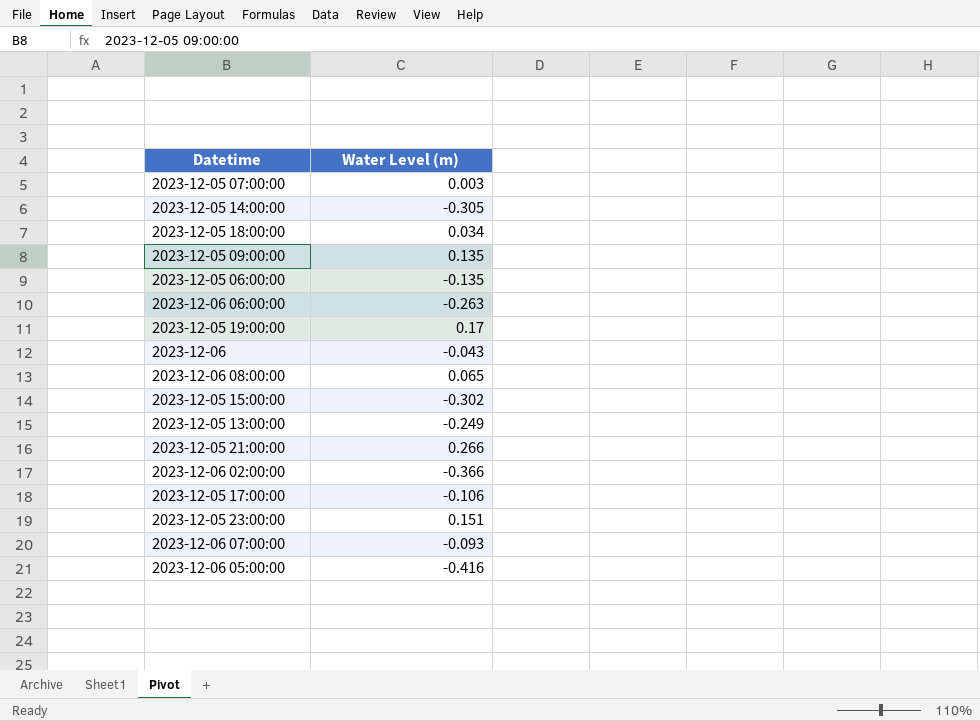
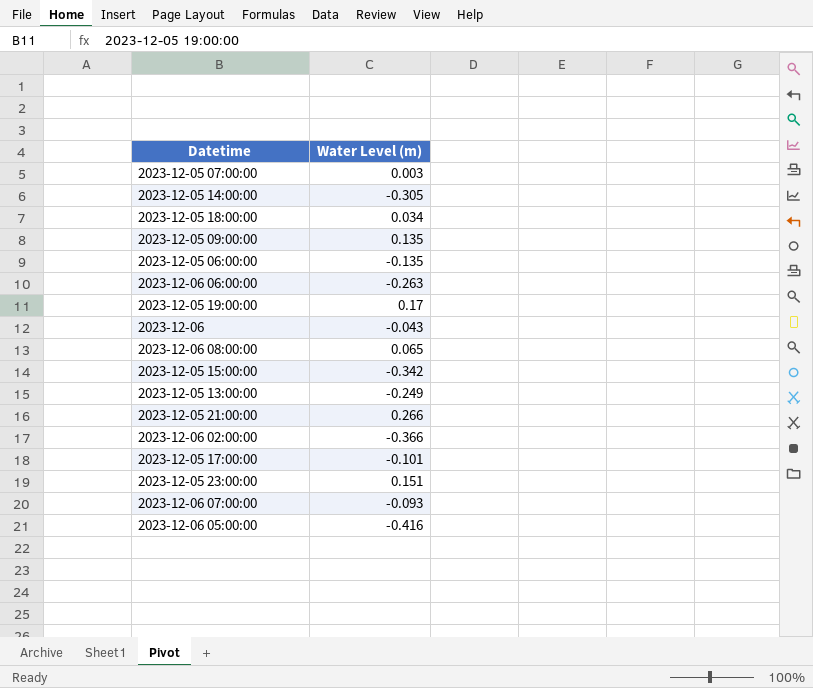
2023-12-05 15:00:00 | Water Level (m): -0.302 -> -0.342
2023-12-05 17:00:00 | Water Level (m): -0.106 -> -0.101

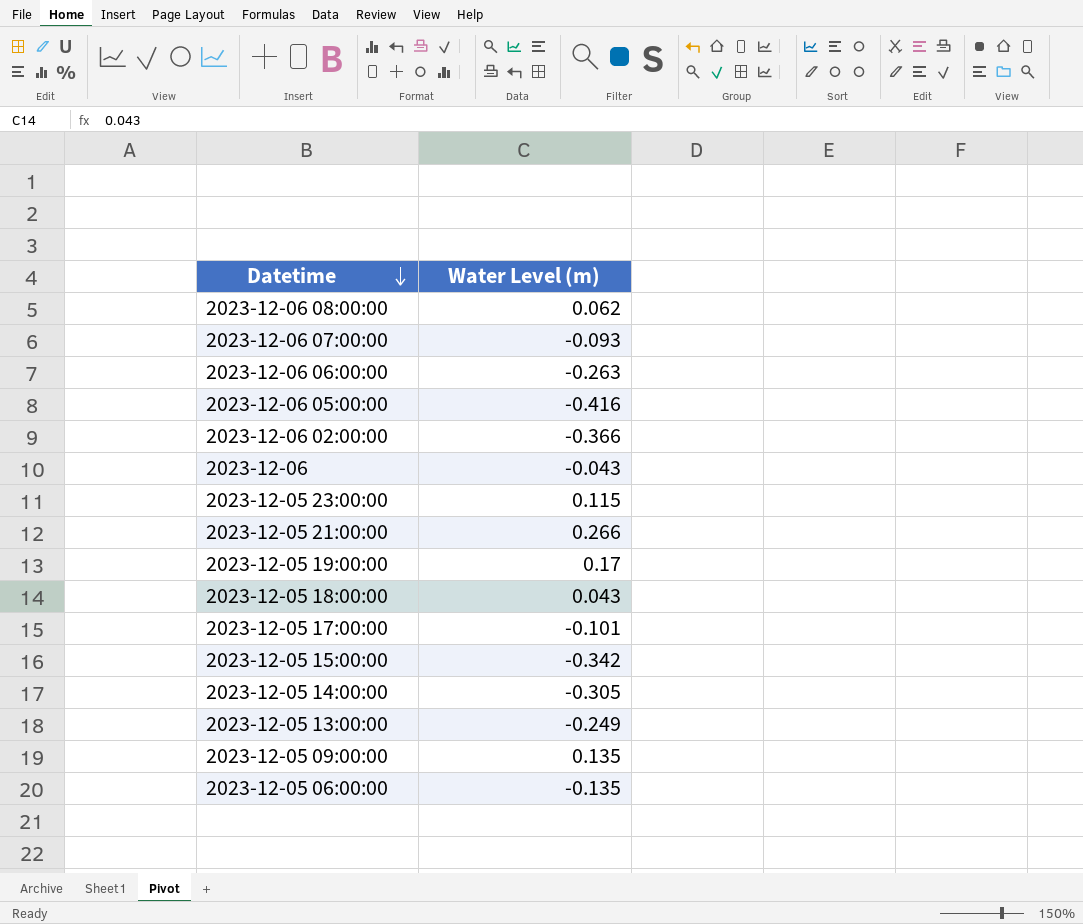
row order: none -> Datetime descending
row 2023-12-05 07:00:00: 0.003 -> none
2023-12-06 08:00:00 | Water Level (m): 0.065 -> 0.062
2023-12-05 23:00:00 | Water Level (m): 0.151 -> 0.115
2023-12-05 18:00:00 | Water Level (m): 0.034 -> 0.043

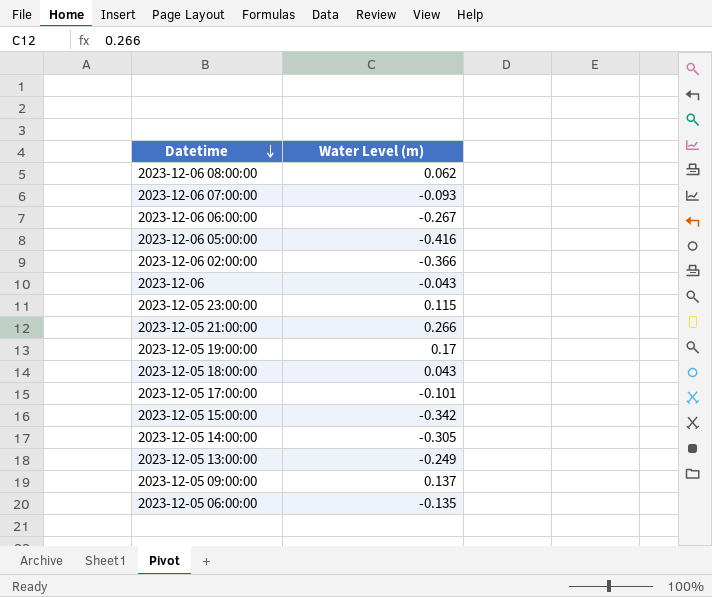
2023-12-06 06:00:00 | Water Level (m): -0.263 -> -0.267
2023-12-05 09:00:00 | Water Level (m): 0.135 -> 0.137

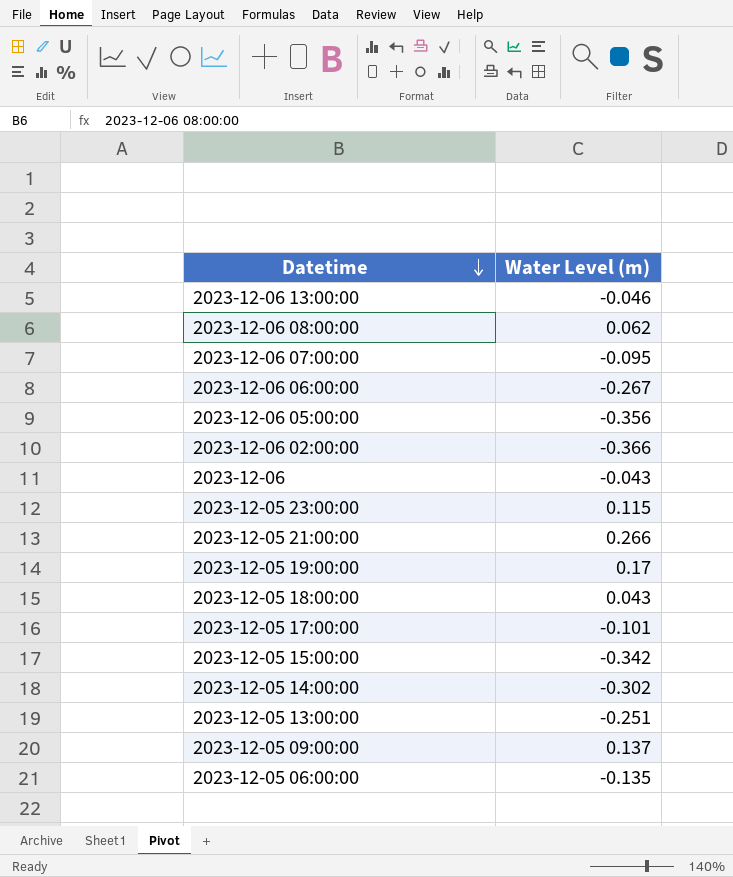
row 2023-12-06 13:00:00: none -> -0.046
2023-12-06 07:00:00 | Water Level (m): -0.093 -> -0.095
2023-12-06 05:00:00 | Water Level (m): -0.416 -> -0.356
2023-12-05 14:00:00 | Water Level (m): -0.305 -> -0.302
2023-12-05 13:00:00 | Water Level (m): -0.249 -> -0.251

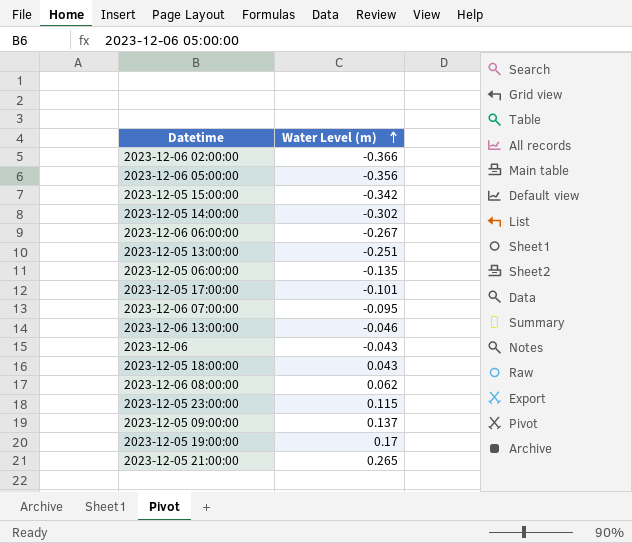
row order: Datetime descending -> Water Level (m) ascending
2023-12-05 21:00:00 | Water Level (m): 0.266 -> 0.265

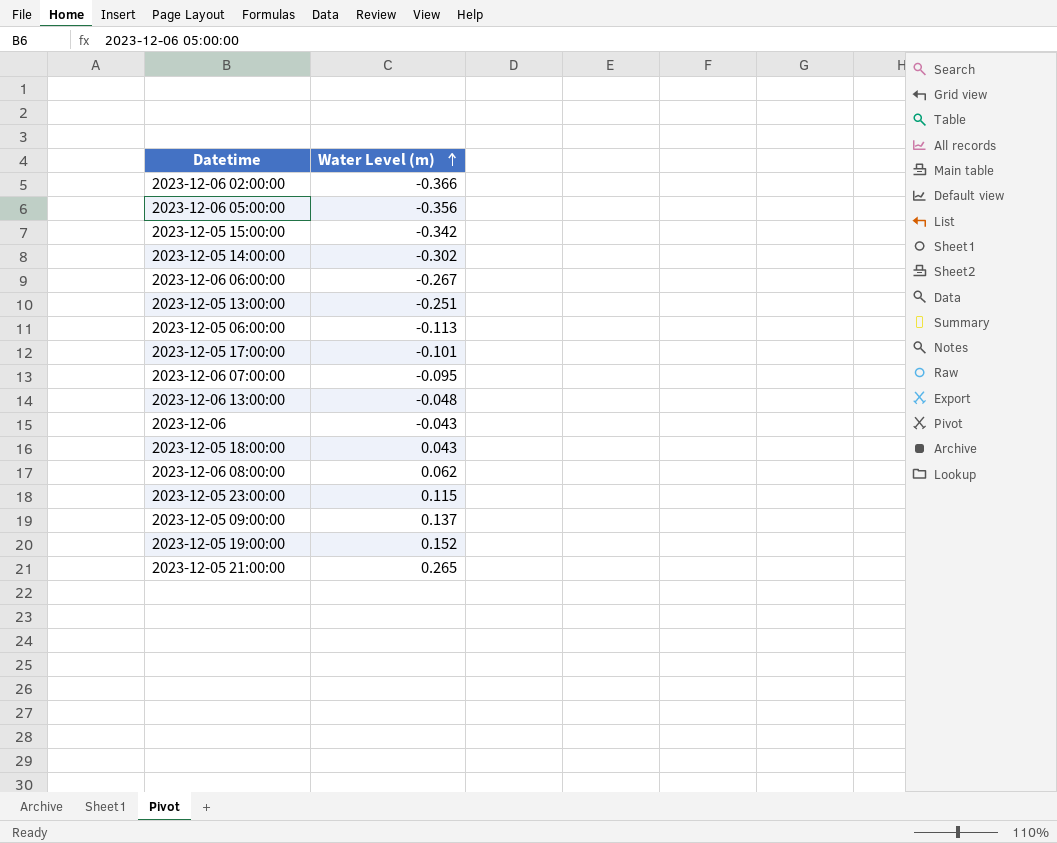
2023-12-05 06:00:00 | Water Level (m): -0.135 -> -0.113
2023-12-06 13:00:00 | Water Level (m): -0.046 -> -0.048
2023-12-05 19:00:00 | Water Level (m): 0.17 -> 0.152

